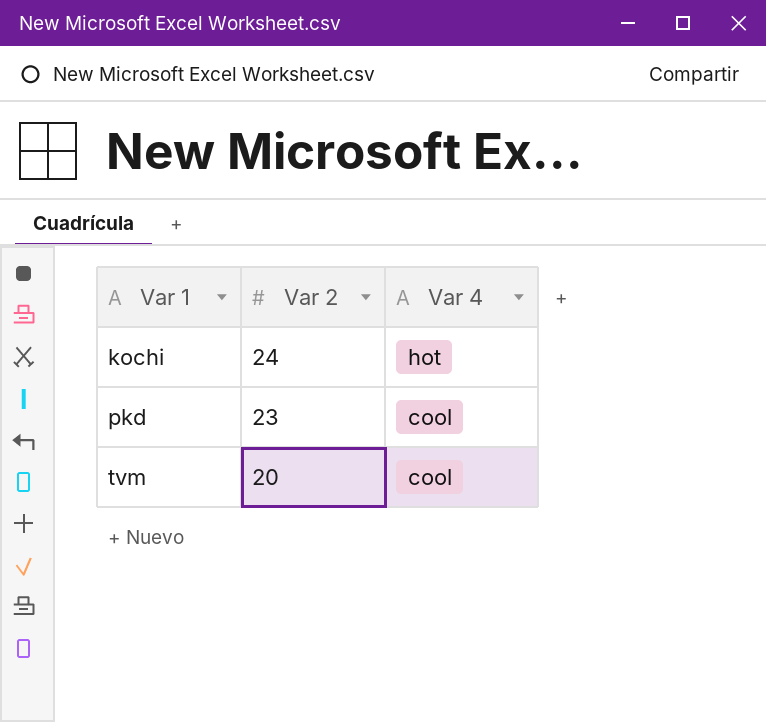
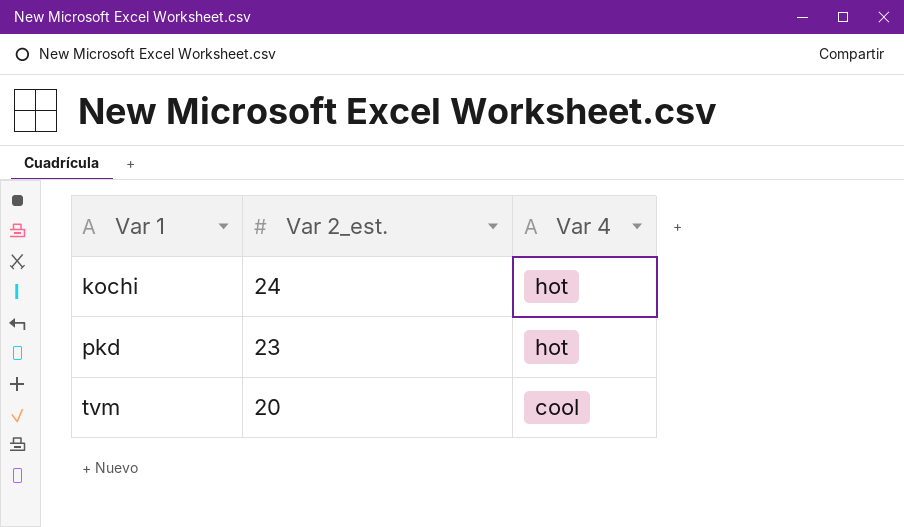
column name: Var 2 -> Var 2_est.
pkd | Var 4: cool -> hot

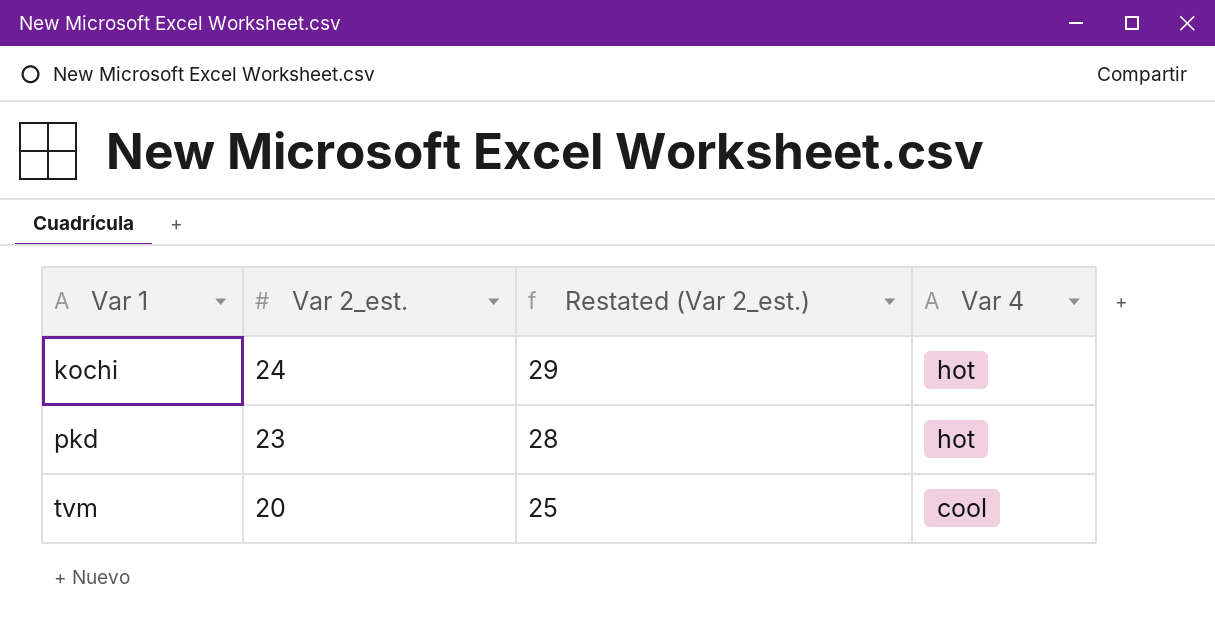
column Restated (Var 2_est.) | formula: none -> [Var 2_est.] + 5

